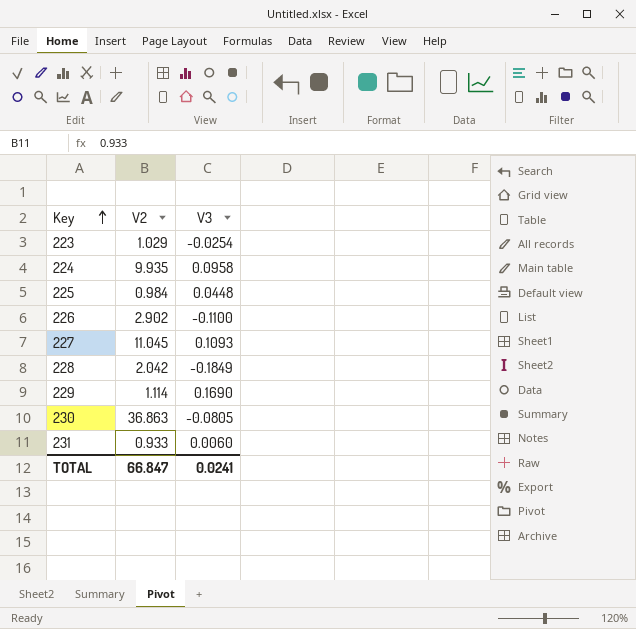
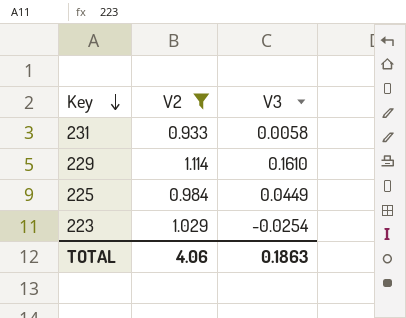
filter: none -> V2 <= 1.114
row order: Key ascending -> Key descending
231 | V3: 0.0060 -> 0.0058
229 | V3: 0.1690 -> 0.1610
225 | V3: 0.0448 -> 0.0449
TOTAL | V2: 66.847 -> 4.06
TOTAL | V3: 0.0241 -> 0.1863

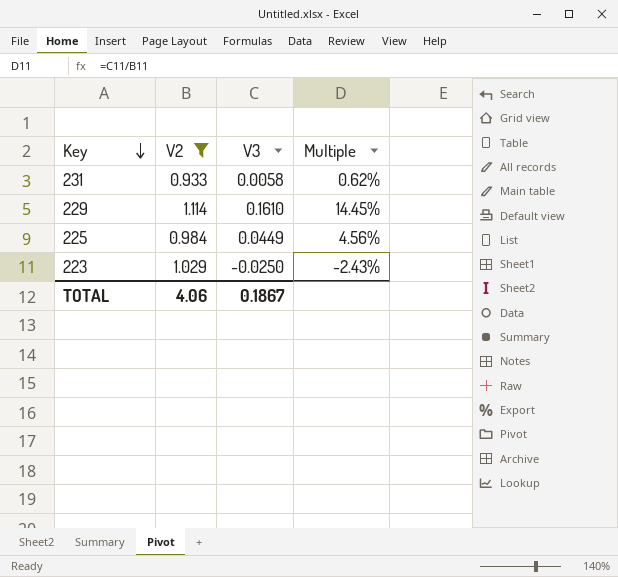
column Multiple | formula: none -> [V3] / [V2]
223 | V3: -0.0254 -> -0.0250
TOTAL | V3: 0.1863 -> 0.1867

